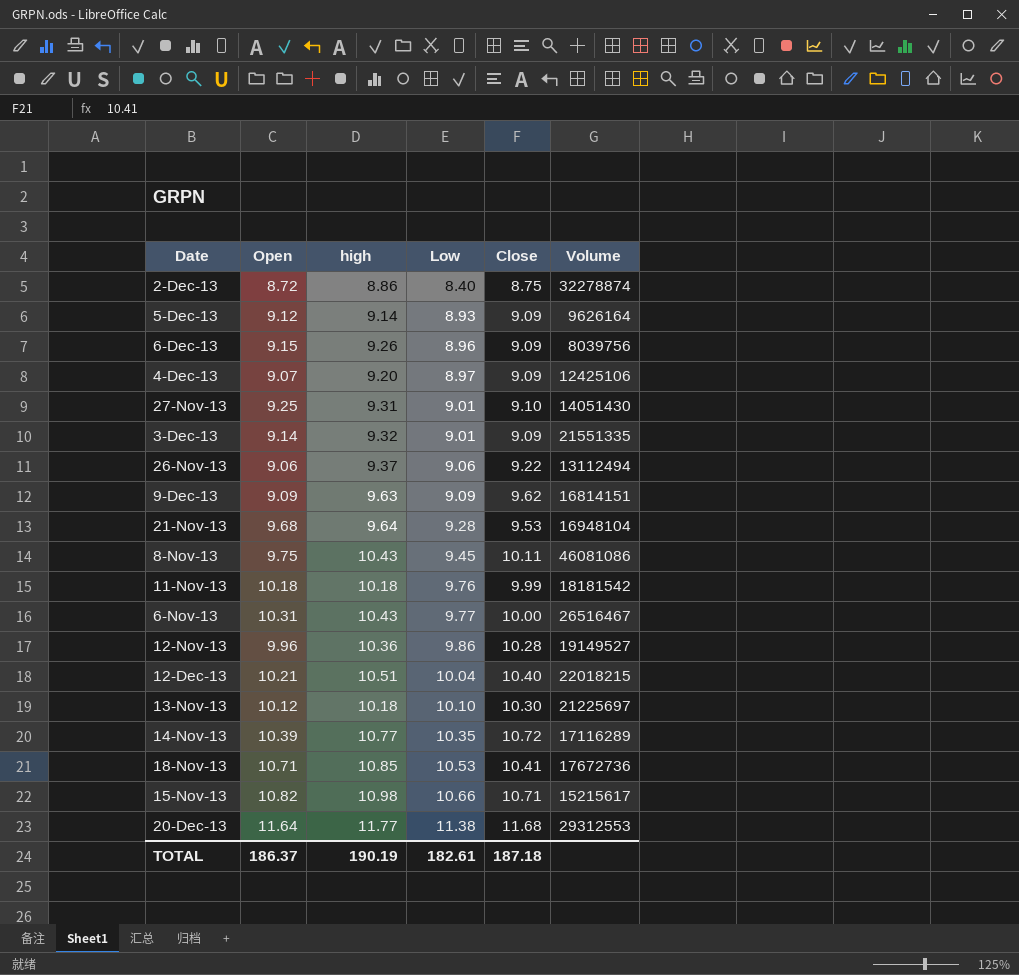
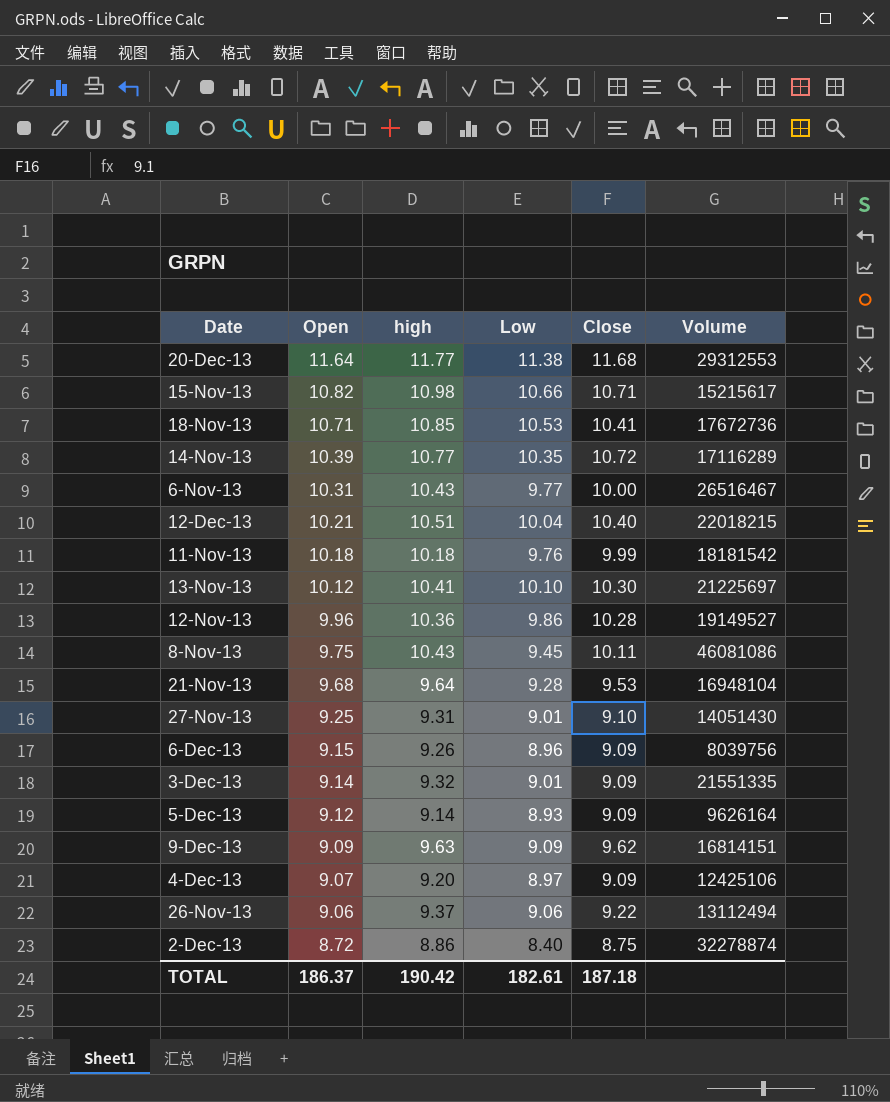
row order: Low ascending -> Open descending
13-Nov-13 | high: 10.18 -> 10.41
TOTAL | high: 190.19 -> 190.42

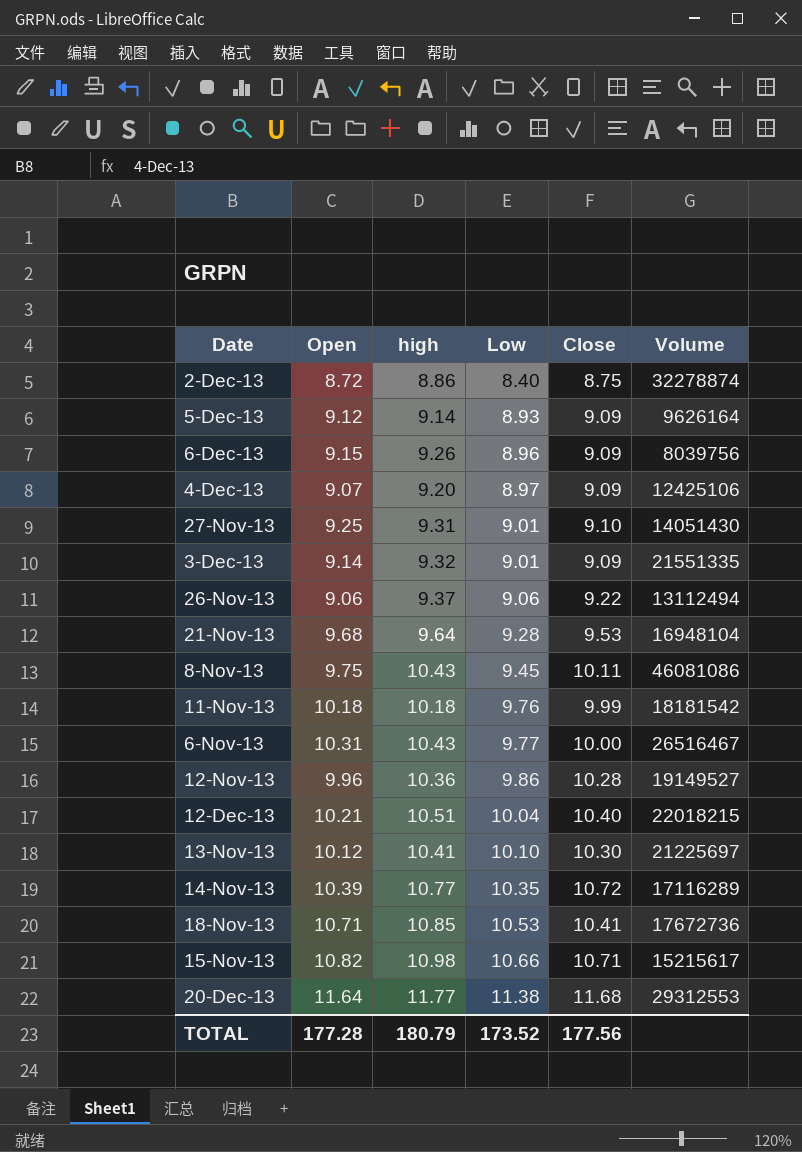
row order: Open descending -> Low ascending
row 9-Dec-13: 9.09 | 9.63 | 9.09 | 9.62 | 16814151 -> none
TOTAL | Open: 186.37 -> 177.28
TOTAL | high: 190.42 -> 180.79
TOTAL | Low: 182.61 -> 173.52
TOTAL | Close: 187.18 -> 177.56

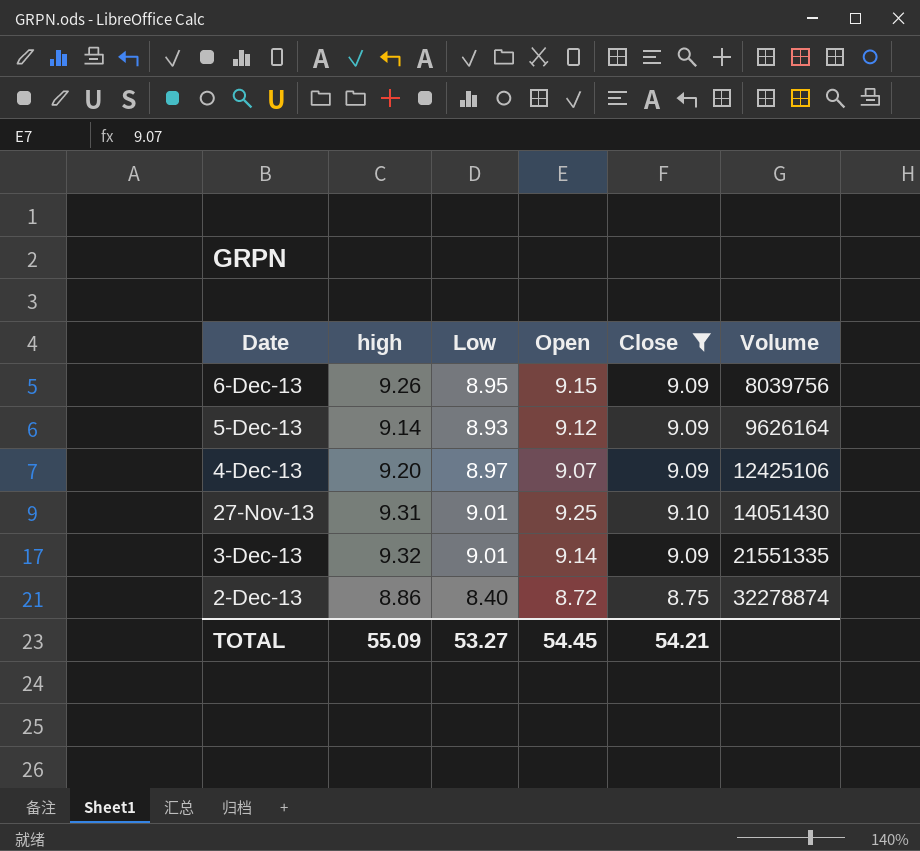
filter: none -> Close <= 9.10
row order: Low ascending -> Volume ascending
column Open | position: 2 -> 4
6-Dec-13 | Low: 8.96 -> 8.95
TOTAL | high: 180.79 -> 55.09
TOTAL | Low: 173.52 -> 53.27
TOTAL | Open: 177.28 -> 54.45
TOTAL | Close: 177.56 -> 54.21

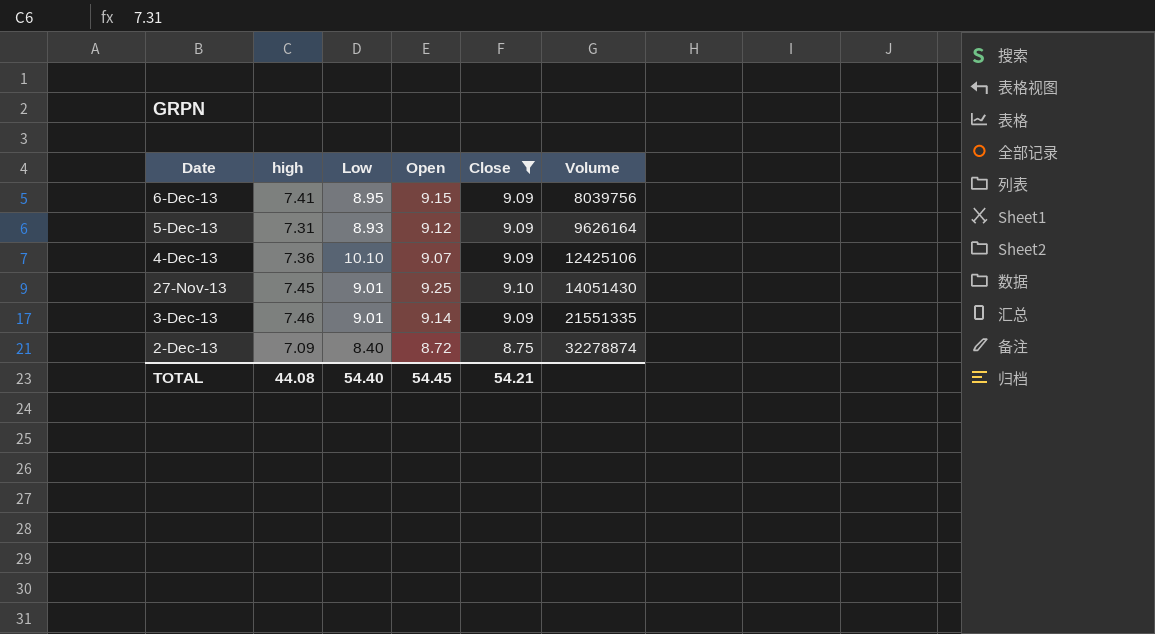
6-Dec-13 | high: 9.26 -> 7.41
5-Dec-13 | high: 9.14 -> 7.31
4-Dec-13 | high: 9.20 -> 7.36
4-Dec-13 | Low: 8.97 -> 10.10
27-Nov-13 | high: 9.31 -> 7.45
3-Dec-13 | high: 9.32 -> 7.46
2-Dec-13 | high: 8.86 -> 7.09
TOTAL | high: 55.09 -> 44.08
TOTAL | Low: 53.27 -> 54.40

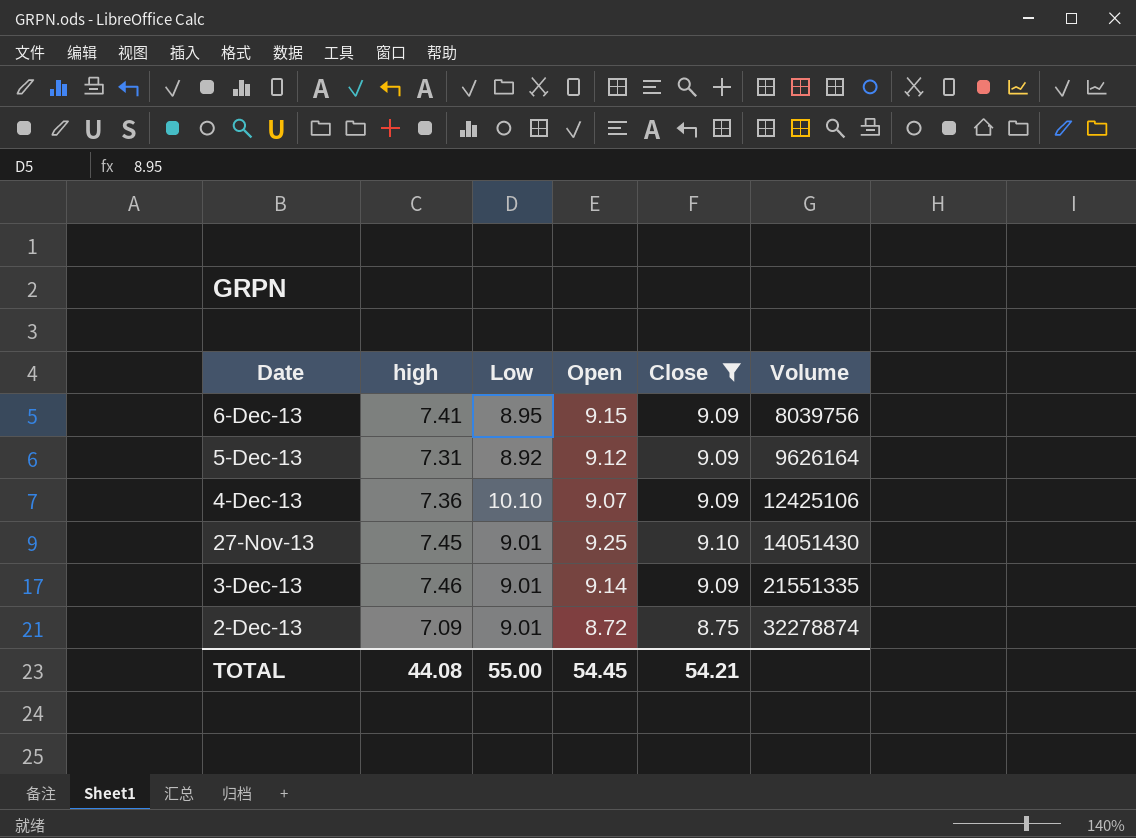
5-Dec-13 | Low: 8.93 -> 8.92
2-Dec-13 | Low: 8.40 -> 9.01
TOTAL | Low: 54.40 -> 55.00

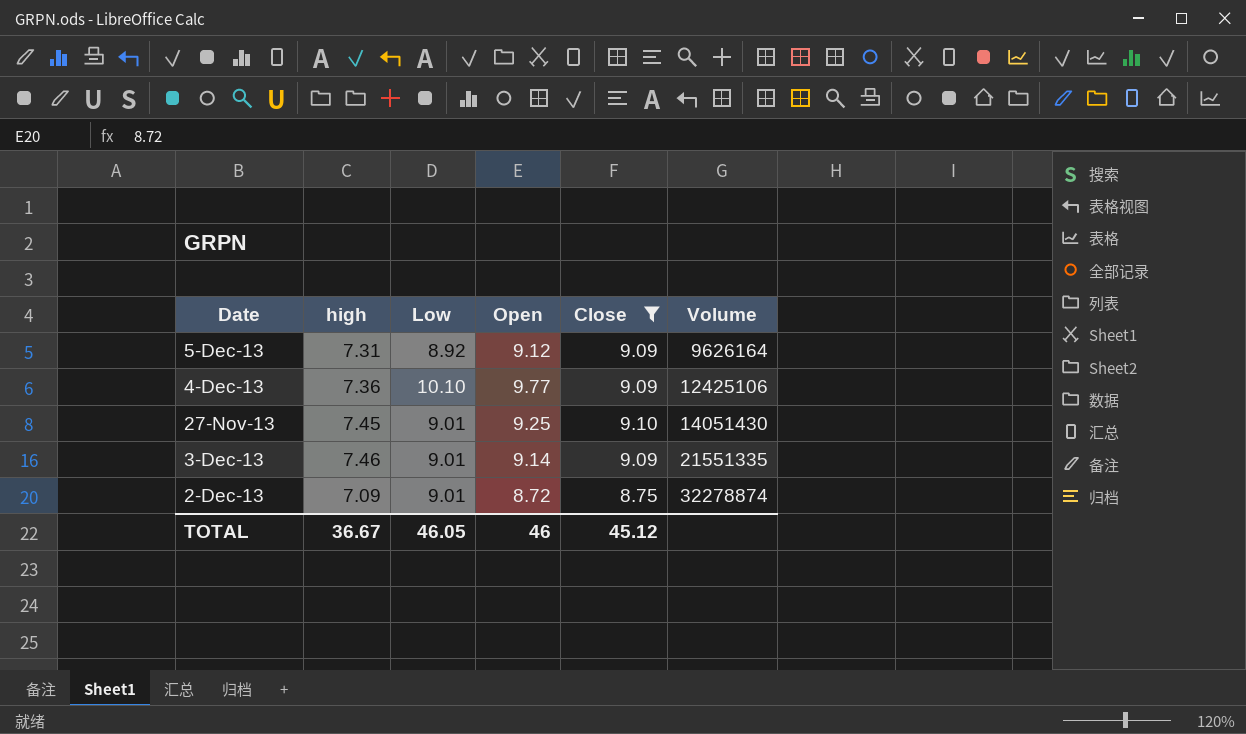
row 6-Dec-13: 7.41 | 8.95 | 9.15 | 9.09 | 8039756 -> none
4-Dec-13 | Open: 9.07 -> 9.77
TOTAL | high: 44.08 -> 36.67
TOTAL | Low: 55.00 -> 46.05
TOTAL | Open: 54.45 -> 46
TOTAL | Close: 54.21 -> 45.12

